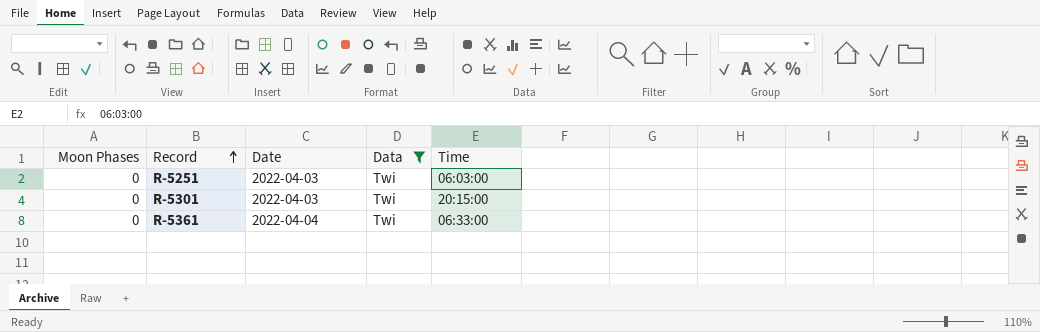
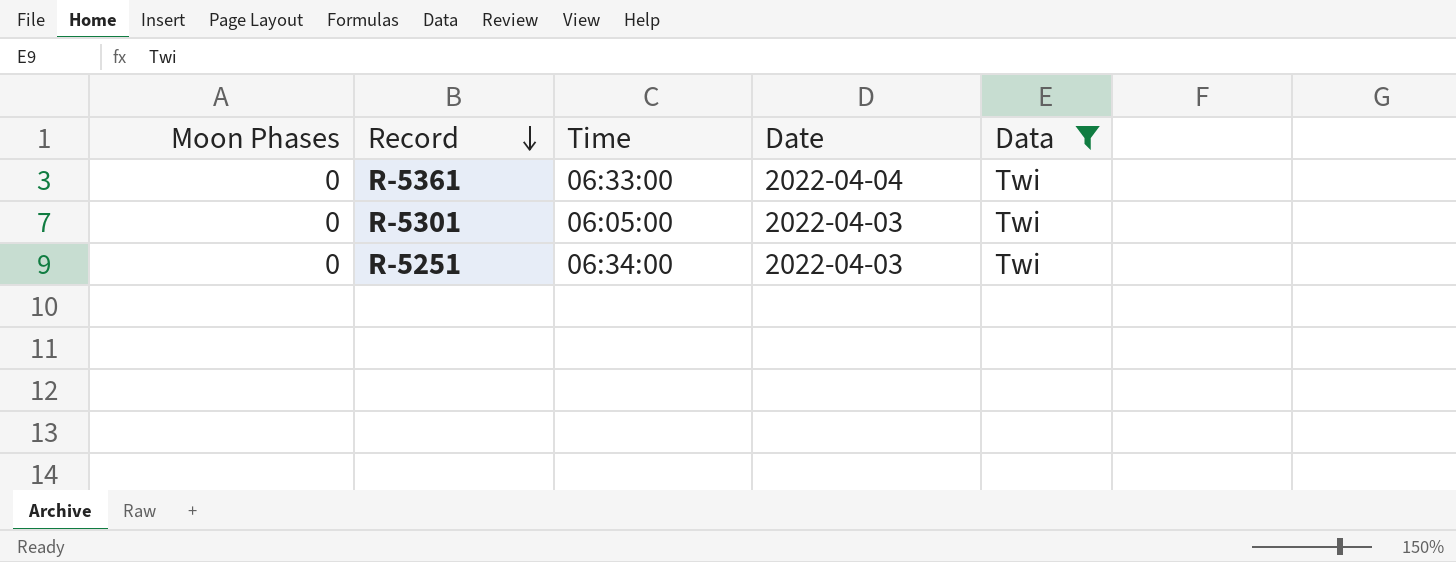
row order: Record ascending -> Record descending
column Time | position: 5 -> 3
R-5301 | Time: 20:15:00 -> 06:05:00
R-5251 | Time: 06:03:00 -> 06:34:00

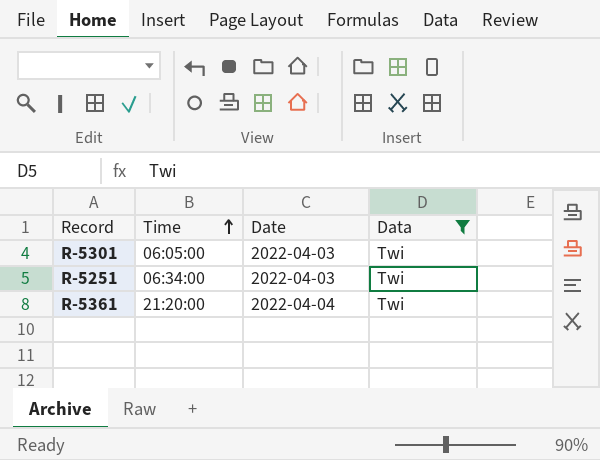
row order: Record descending -> Time ascending
column Moon Phases | position: 1 -> none
R-5361 | Time: 06:33:00 -> 21:20:00

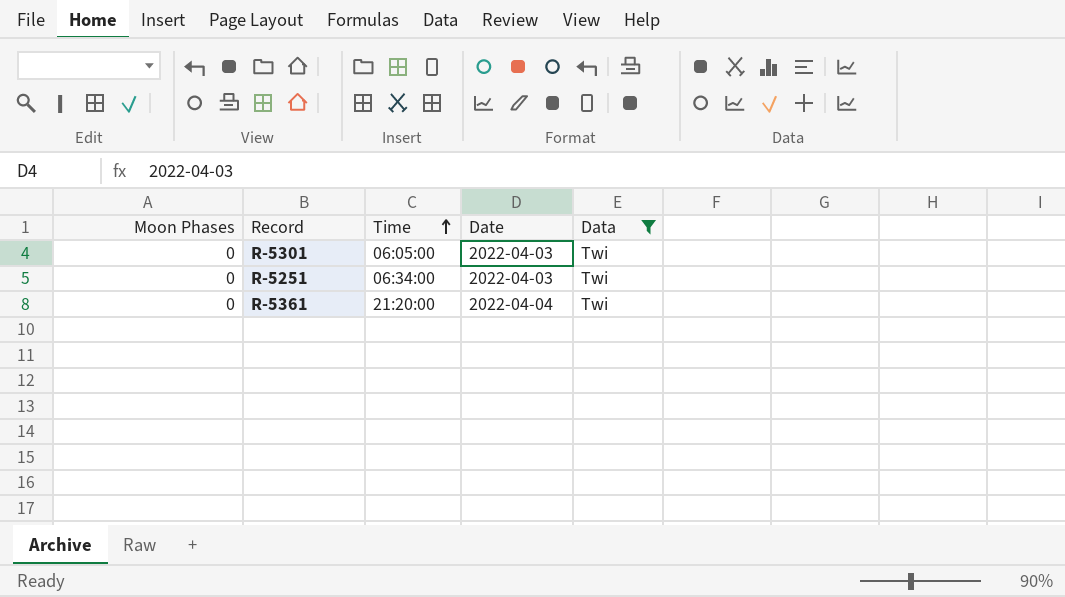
column Moon Phases | position: none -> 1

